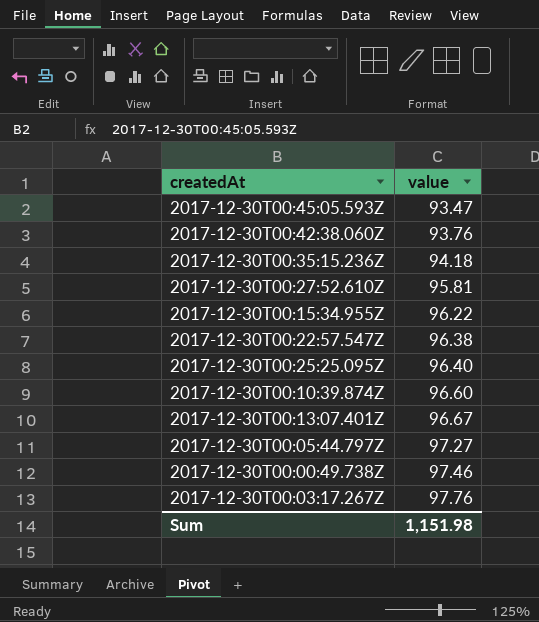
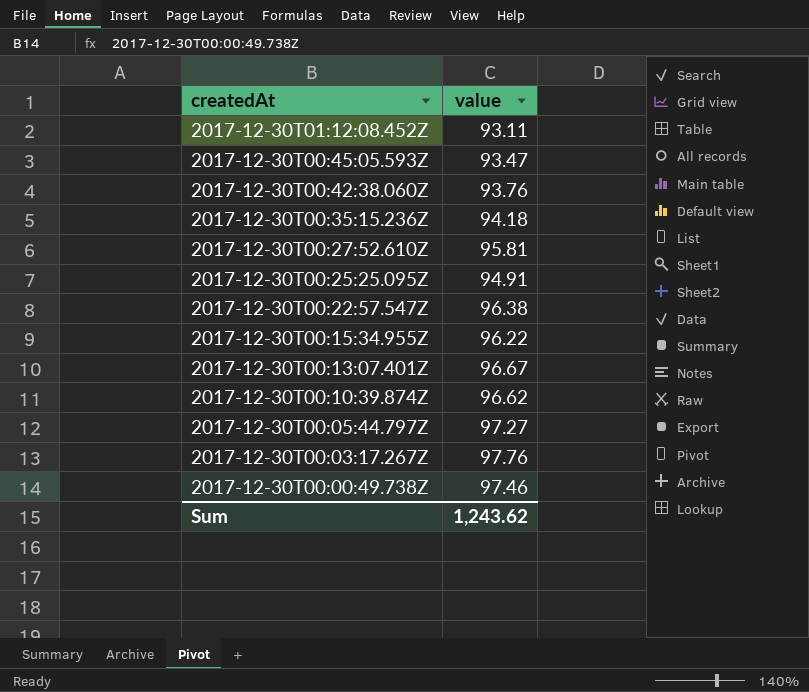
row order: value ascending -> createdAt descending
row 2017-12-30T01:12:08.452Z: none -> 93.11
2017-12-30T00:25:25.095Z | value: 96.40 -> 94.91
2017-12-30T00:10:39.874Z | value: 96.60 -> 96.62
Sum | value: 1,151.98 -> 1,243.62

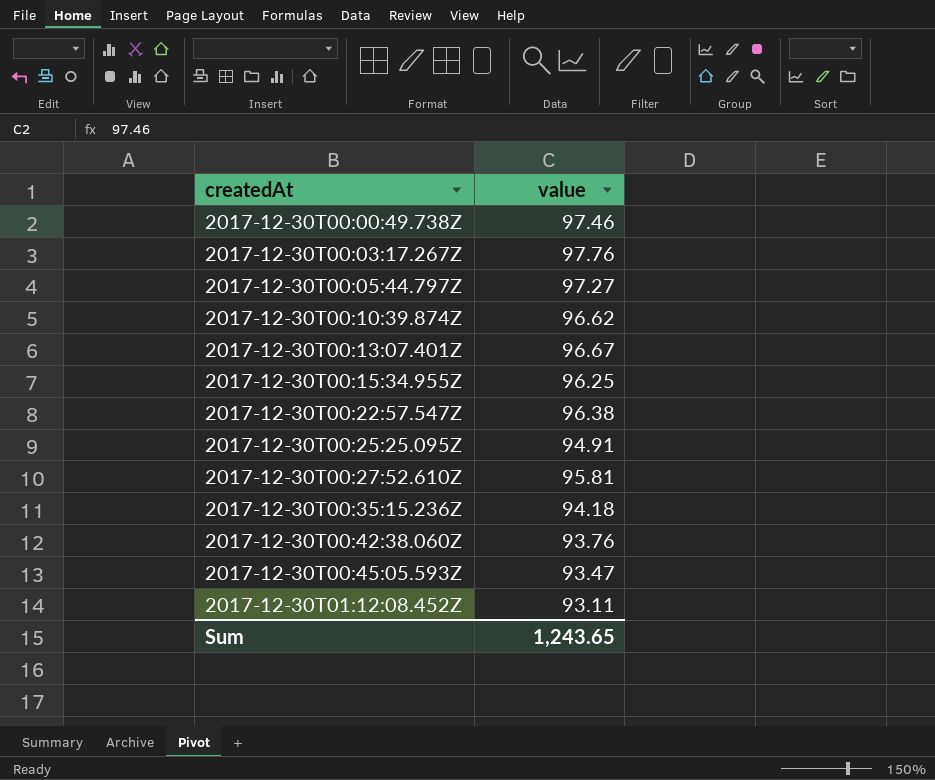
row order: createdAt descending -> createdAt ascending
2017-12-30T00:15:34.955Z | value: 96.22 -> 96.25
Sum | value: 1,243.62 -> 1,243.65

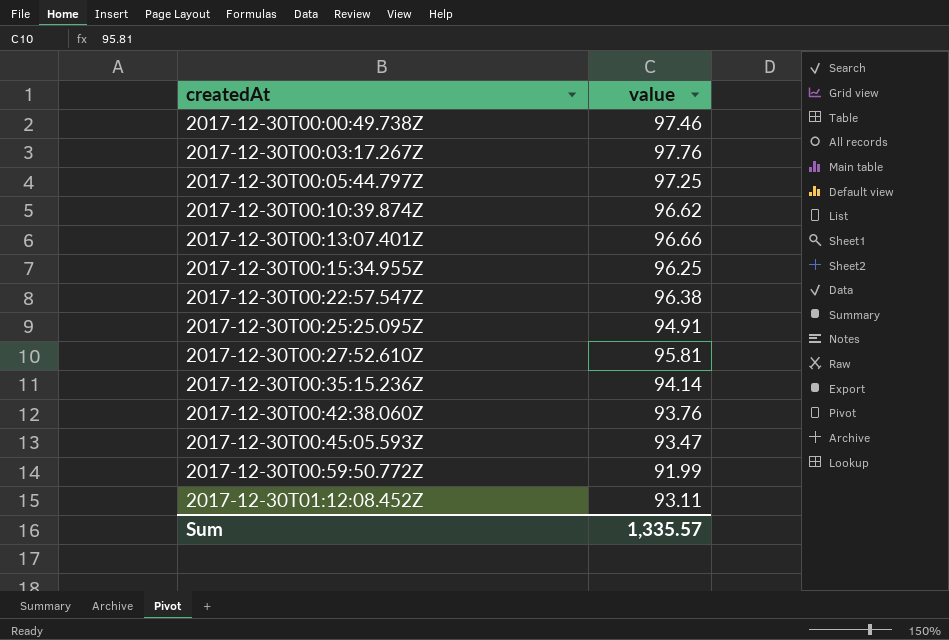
2017-12-30T00:05:44.797Z | value: 97.27 -> 97.25
2017-12-30T00:13:07.401Z | value: 96.67 -> 96.66
2017-12-30T00:35:15.236Z | value: 94.18 -> 94.14
row 2017-12-30T00:59:50.772Z: none -> 91.99
Sum | value: 1,243.65 -> 1,335.57

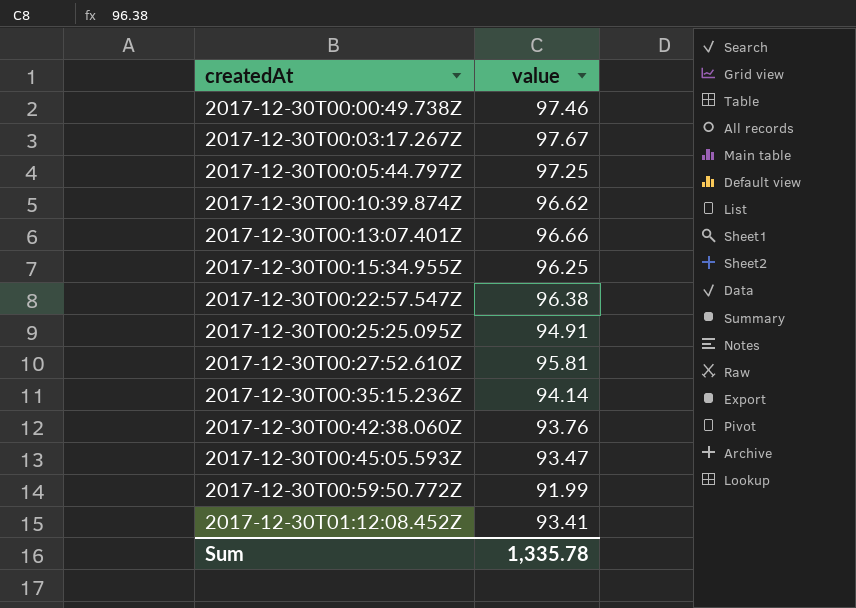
2017-12-30T00:03:17.267Z | value: 97.76 -> 97.67
2017-12-30T01:12:08.452Z | value: 93.11 -> 93.41
Sum | value: 1,335.57 -> 1,335.78

